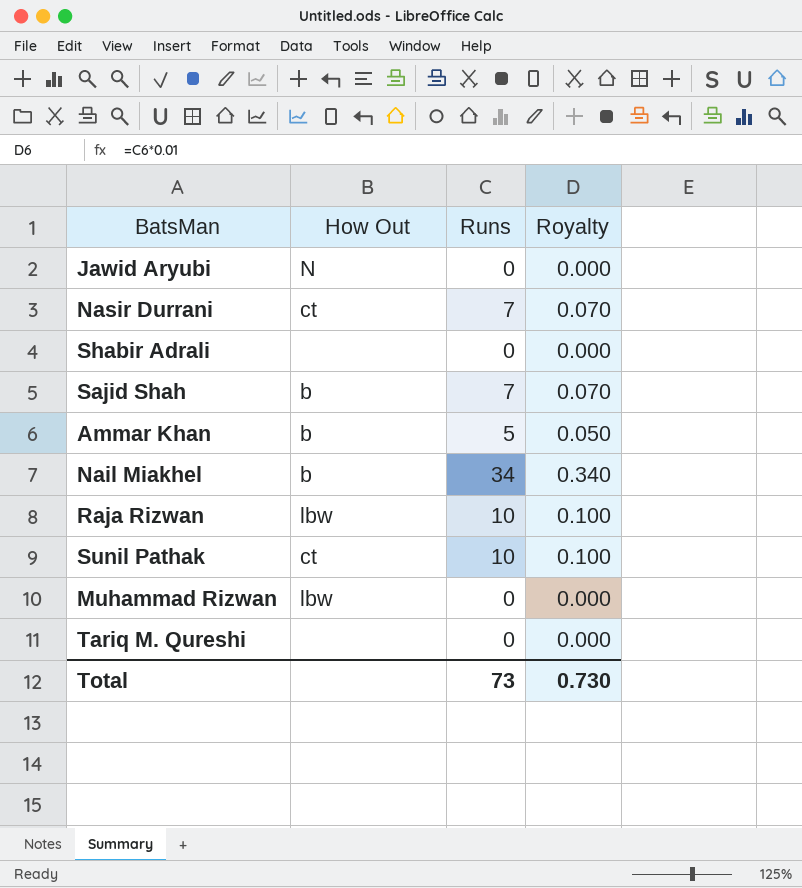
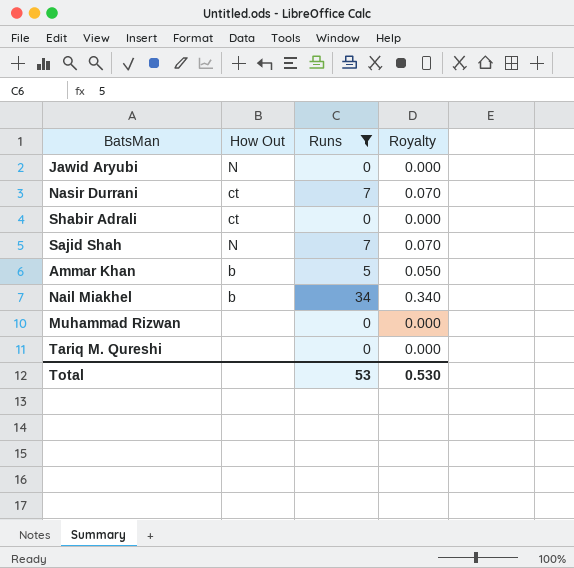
filter: none -> Runs != 10
Shabir Adrali | How Out: none -> ct
Sajid Shah | How Out: b -> N
Muhammad Rizwan | How Out: lbw -> none
Total | Runs: 73 -> 53
Total | Royalty: 0.730 -> 0.530

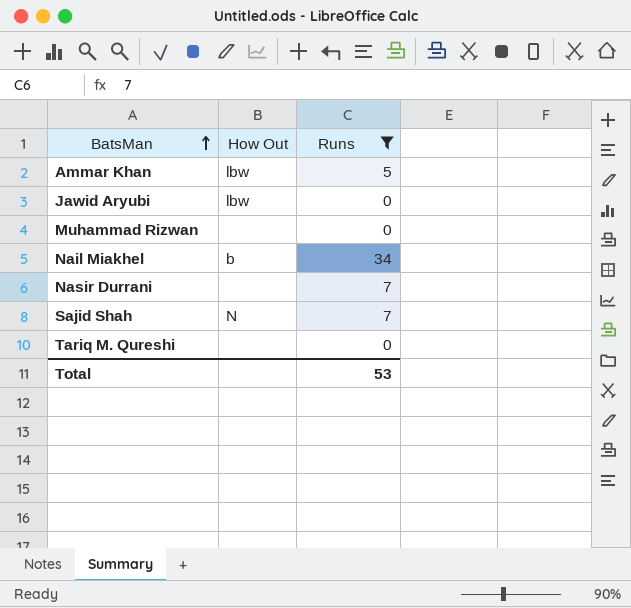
row order: none -> BatsMan ascending
column Royalty | formula: [Runs] * 0.01 -> none
row Shabir Adrali: ct | 0 | 0.000 -> none
Ammar Khan | How Out: b -> lbw
Jawid Aryubi | How Out: N -> lbw
Nasir Durrani | How Out: ct -> none

